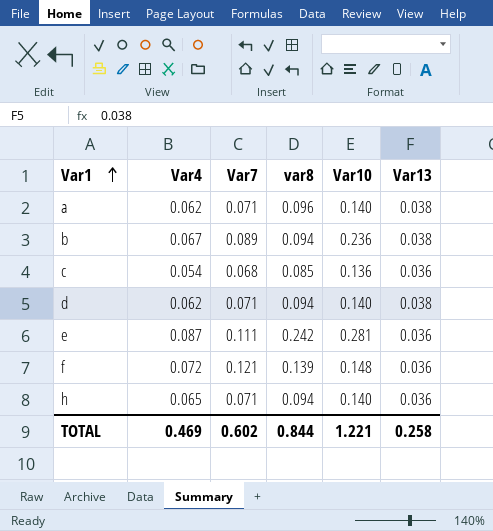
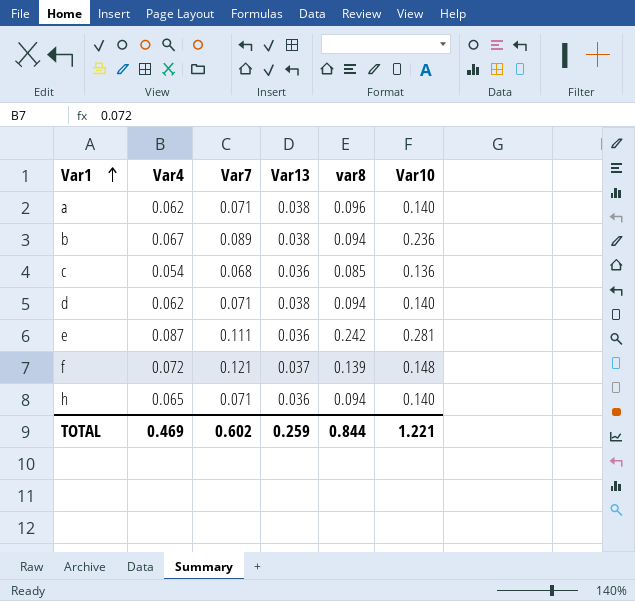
column Var13 | position: 6 -> 4
f | Var13: 0.036 -> 0.037
TOTAL | Var13: 0.258 -> 0.259

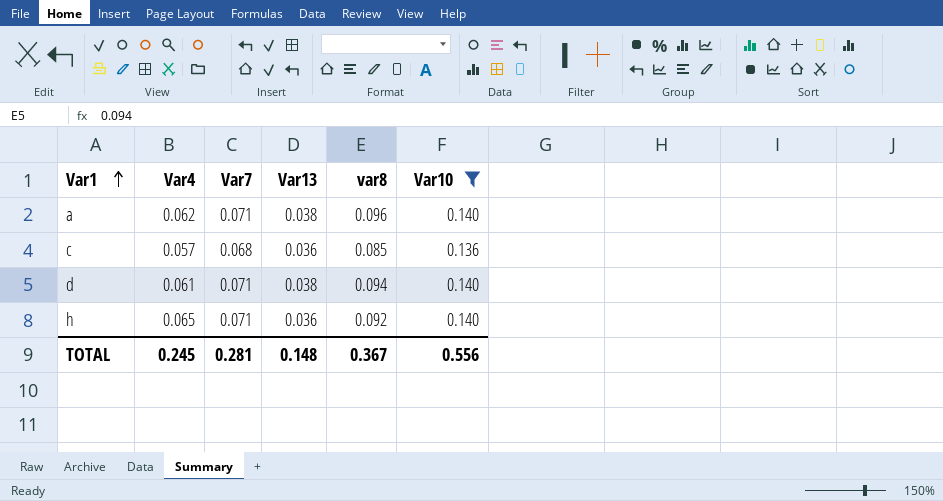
filter: none -> Var10 <= 0.140
c | Var4: 0.054 -> 0.057
d | Var4: 0.062 -> 0.061
h | var8: 0.094 -> 0.092
TOTAL | Var4: 0.469 -> 0.245
TOTAL | Var7: 0.602 -> 0.281
TOTAL | Var13: 0.259 -> 0.148
TOTAL | var8: 0.844 -> 0.367
TOTAL | Var10: 1.221 -> 0.556

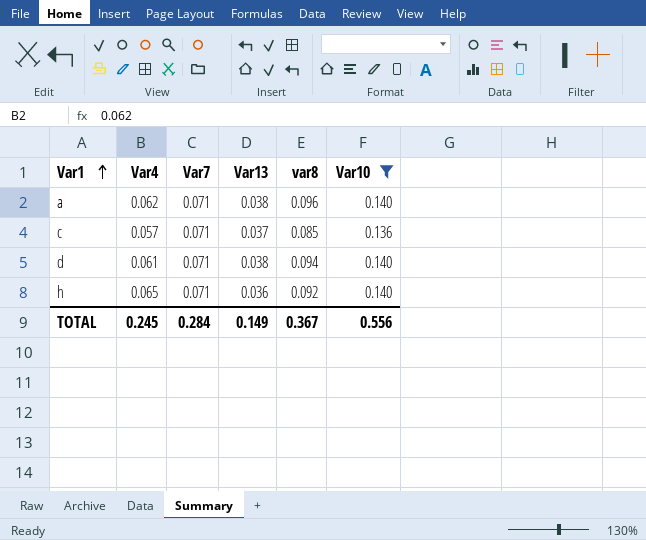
c | Var7: 0.068 -> 0.071
c | Var13: 0.036 -> 0.037
TOTAL | Var7: 0.281 -> 0.284
TOTAL | Var13: 0.148 -> 0.149

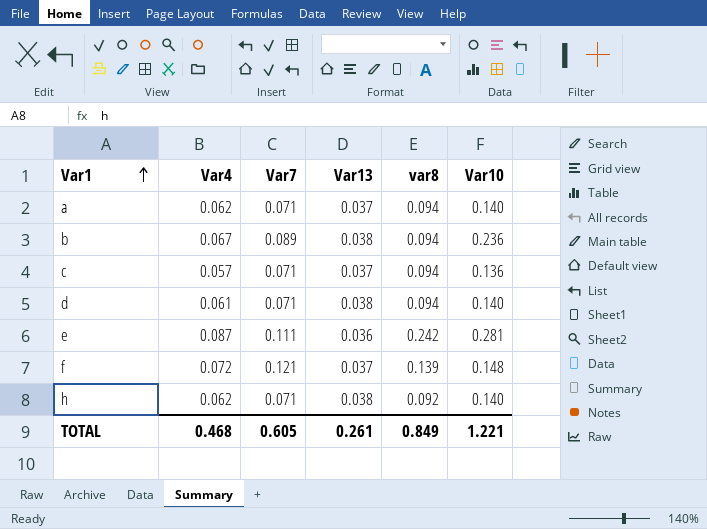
filter: Var10 <= 0.140 -> none
a | Var13: 0.038 -> 0.037
a | var8: 0.096 -> 0.094
c | var8: 0.085 -> 0.094
h | Var4: 0.065 -> 0.062
h | Var13: 0.036 -> 0.038
TOTAL | Var4: 0.245 -> 0.468
TOTAL | Var7: 0.284 -> 0.605
TOTAL | Var13: 0.149 -> 0.261
TOTAL | var8: 0.367 -> 0.849
TOTAL | Var10: 0.556 -> 1.221

